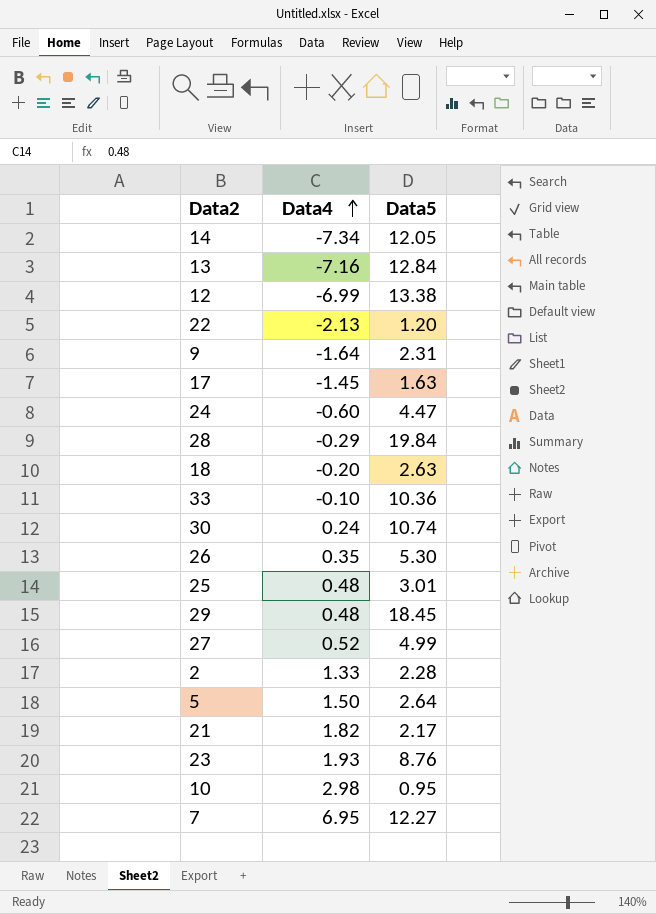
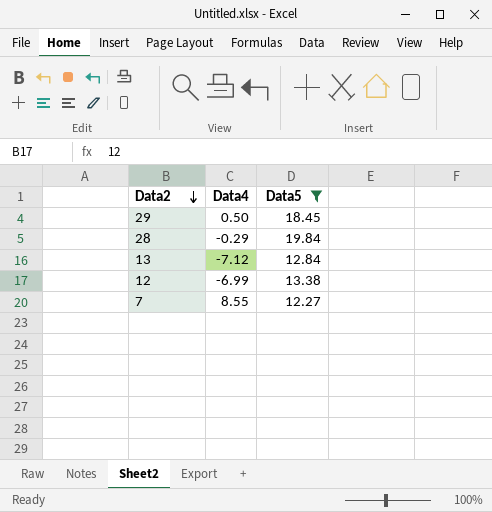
filter: none -> Data5 >= 12.27
row order: Data4 ascending -> Data2 descending
29 | Data4: 0.48 -> 0.50
13 | Data4: -7.16 -> -7.12
7 | Data4: 6.95 -> 8.55

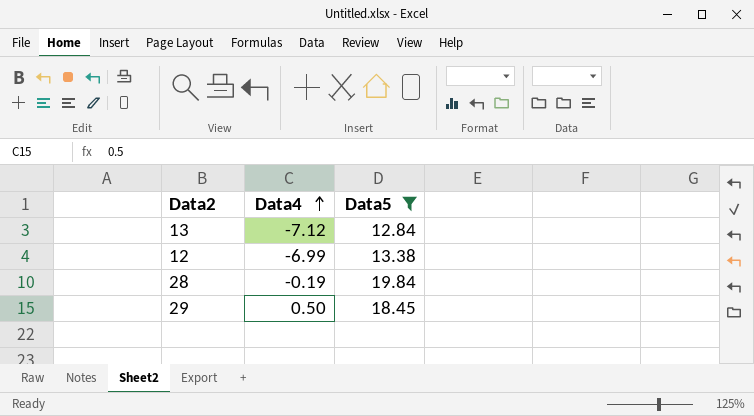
row order: Data2 descending -> Data4 ascending
row 7: 8.55 | 12.27 -> none
28 | Data4: -0.29 -> -0.19

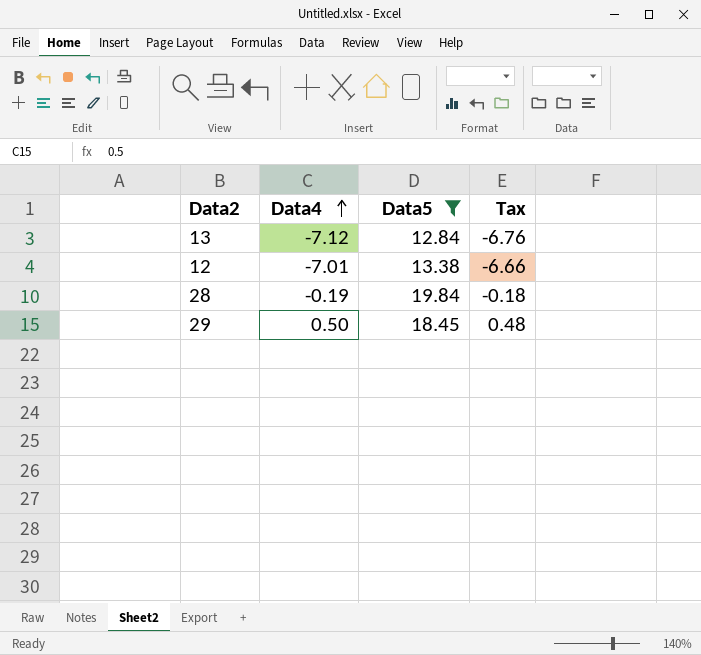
column Tax | formula: none -> [Data4] * 0.95
12 | Data4: -6.99 -> -7.01

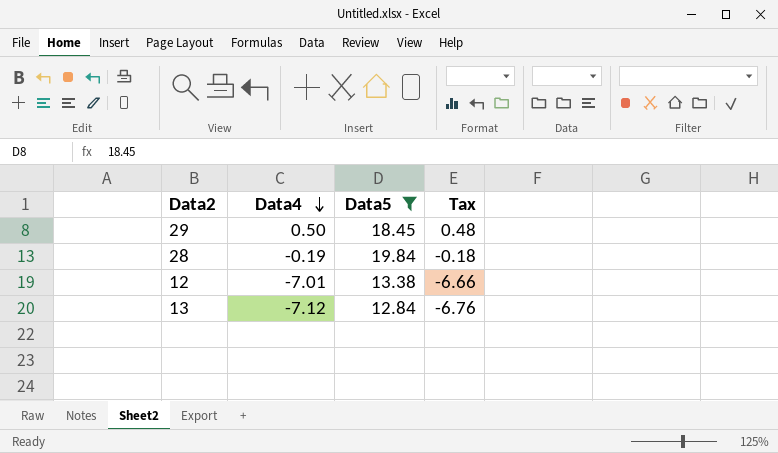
row order: Data4 ascending -> Data4 descending

